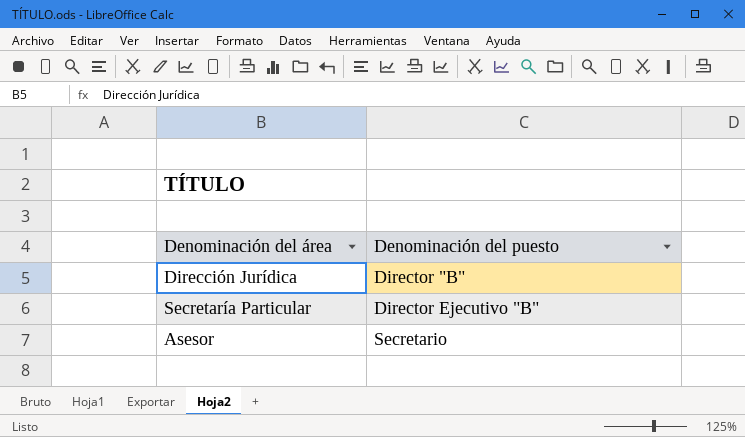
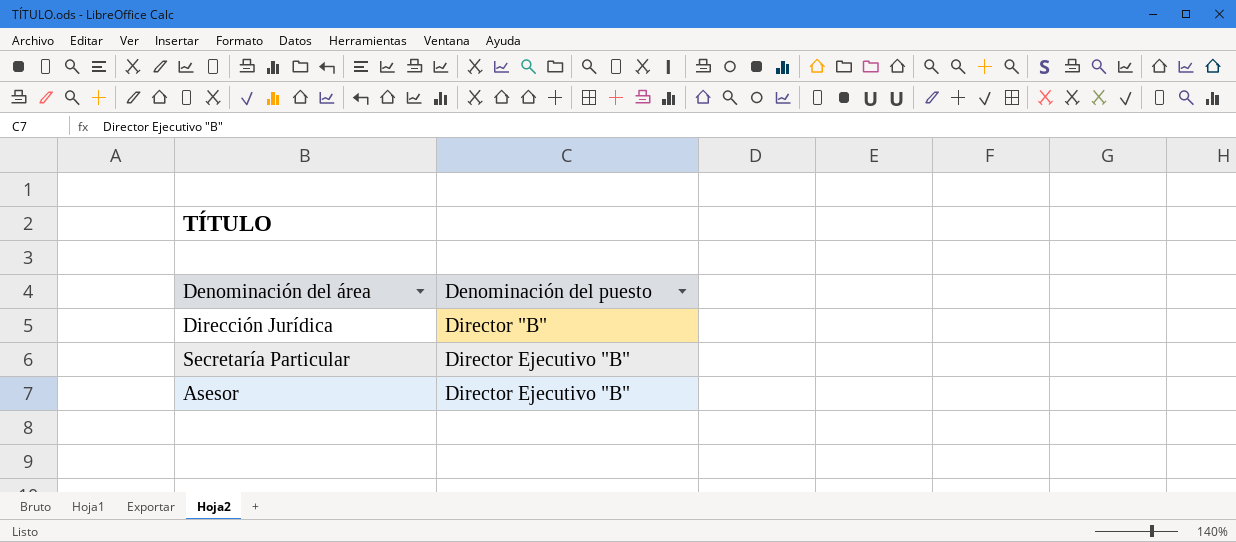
Asesor | Denominación del puesto: Secretario -> Director Ejecutivo "B"

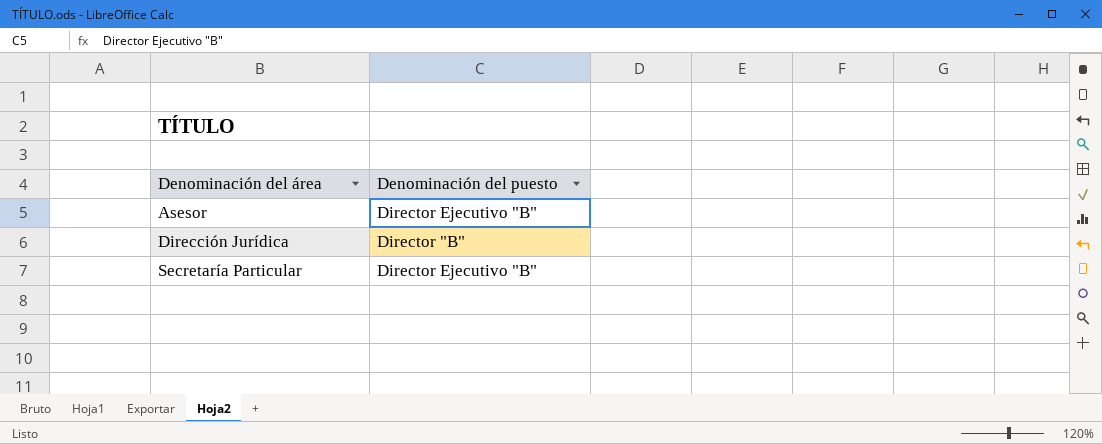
row order: Denominación del puesto ascending -> Denominación del área ascending

